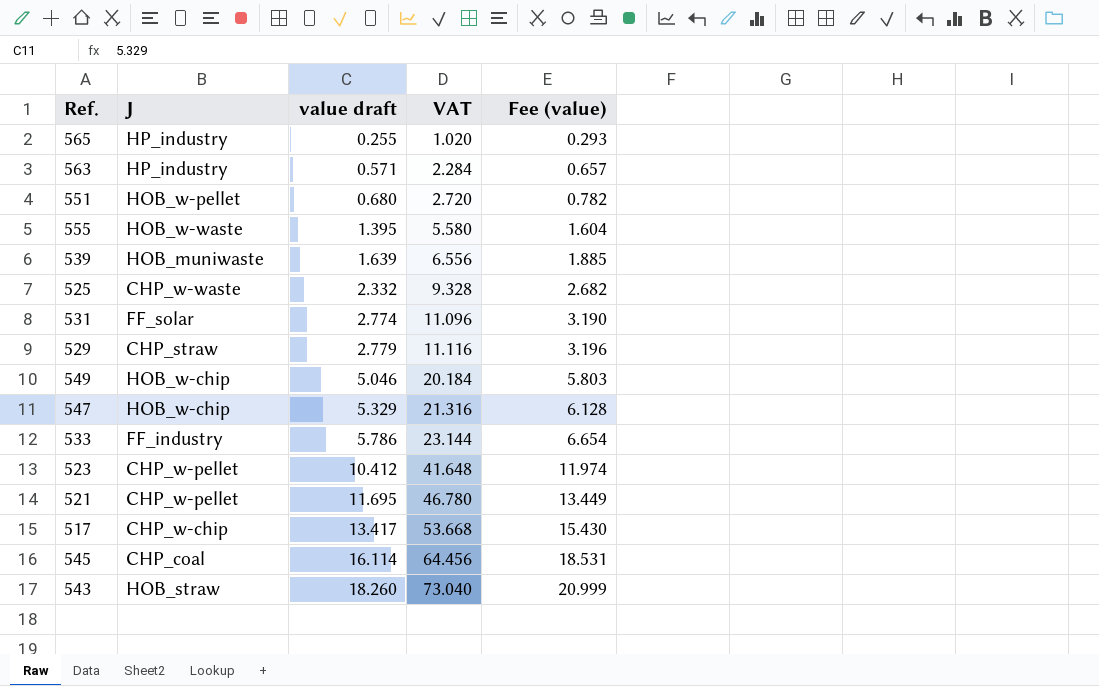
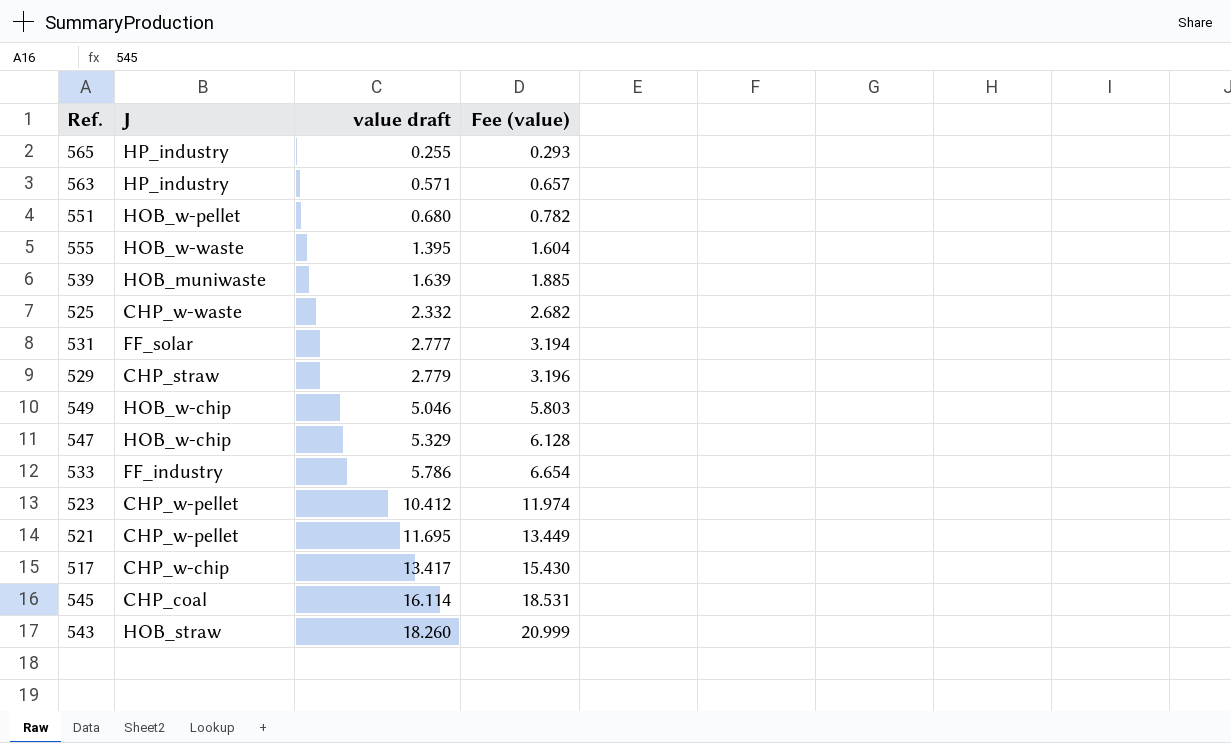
column VAT | formula: [value draft] * 4 -> none
531 | value draft: 2.774 -> 2.777
531 | Fee (value): 3.190 -> 3.194

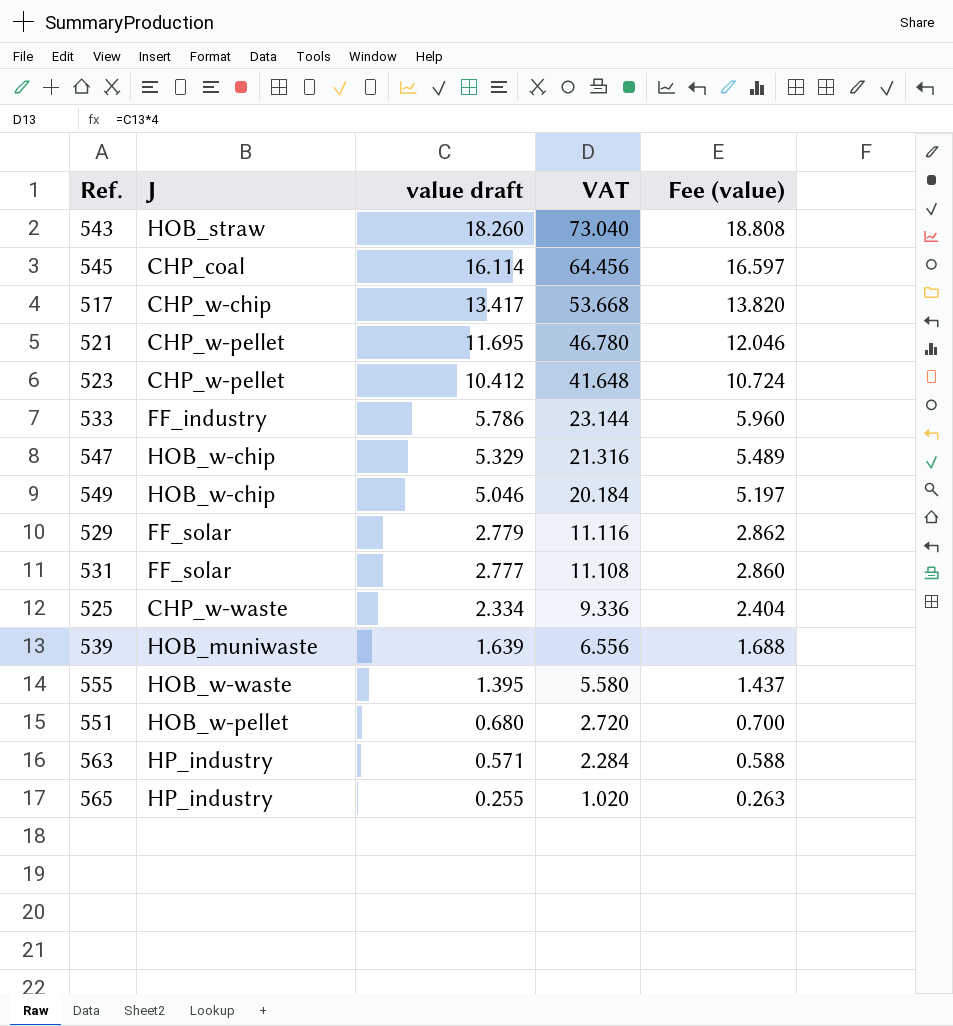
row order: value draft ascending -> value draft descending
column VAT | formula: none -> [value draft] * 4
column Fee (value) | formula: [value draft] * 1.15 -> [value draft] * 1.03
529 | J: CHP_straw -> FF_solar
525 | value draft: 2.332 -> 2.334

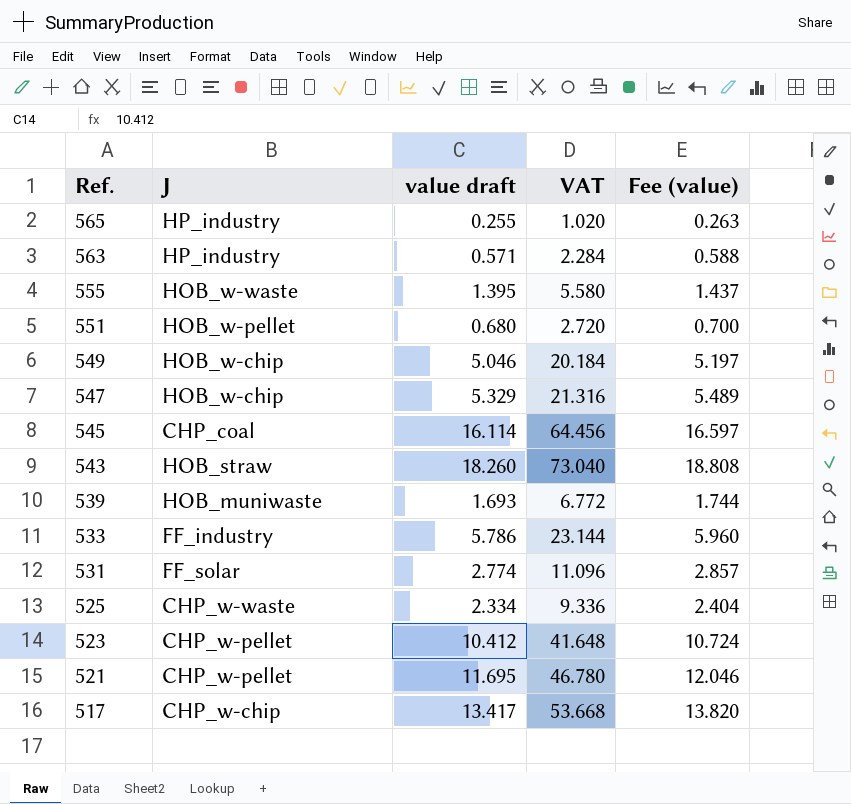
row order: value draft descending -> Ref. descending
row 529: FF_solar | 2.779 | 11.116 | 2.862 -> none
539 | value draft: 1.639 -> 1.693
539 | VAT: 6.556 -> 6.772
539 | Fee (value): 1.688 -> 1.744
531 | value draft: 2.777 -> 2.774
531 | VAT: 11.108 -> 11.096
531 | Fee (value): 2.860 -> 2.857

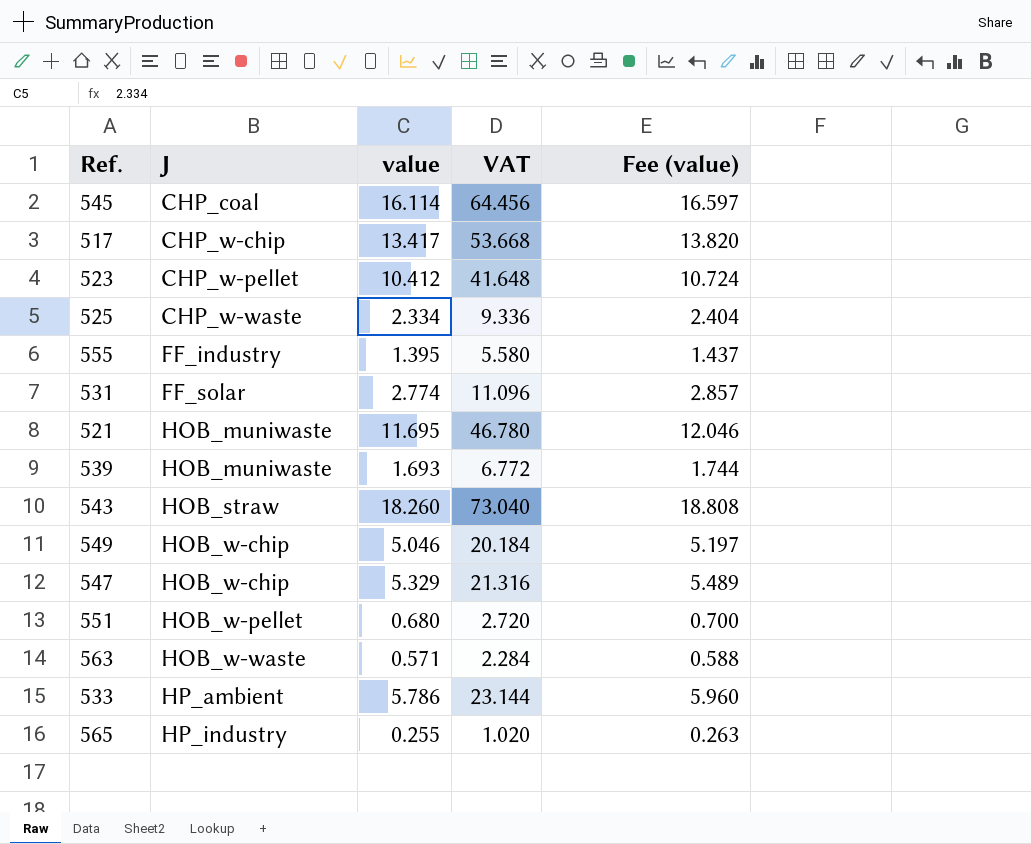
row order: Ref. descending -> J ascending
column name: value draft -> value
555 | J: HOB_w-waste -> FF_industry
521 | J: CHP_w-pellet -> HOB_muniwaste
563 | J: HP_industry -> HOB_w-waste
533 | J: FF_industry -> HP_ambient

